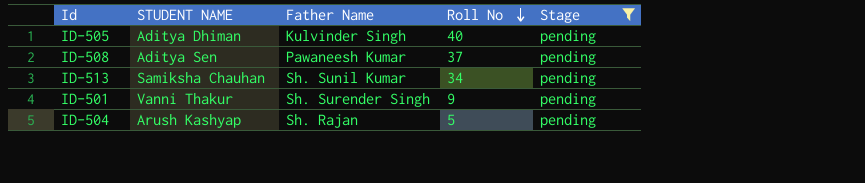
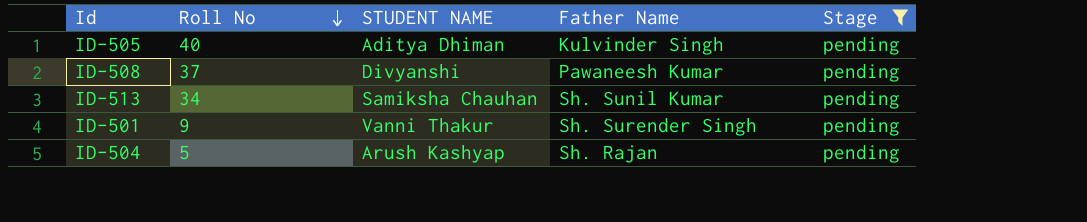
column Roll No | position: 4 -> 2
ID-508 | STUDENT NAME: Aditya Sen -> Divyanshi

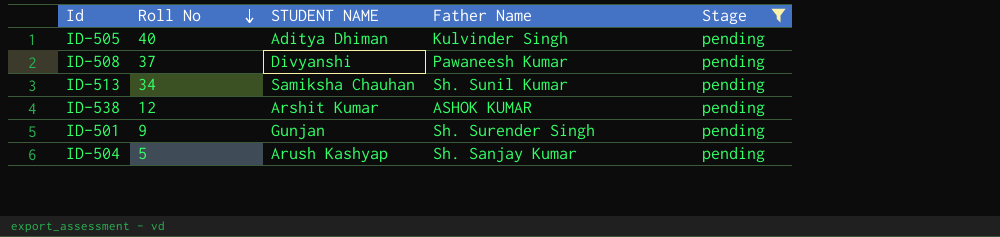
row ID-538: none -> 12 | Arshit Kumar | ASHOK KUMAR | pending
ID-501 | STUDENT NAME: Vanni Thakur -> Gunjan
ID-504 | Father Name: Sh. Rajan -> Sh. Sanjay Kumar

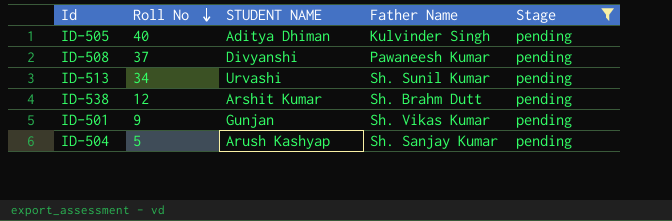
ID-513 | STUDENT NAME: Samiksha Chauhan -> Urvashi
ID-538 | Father Name: ASHOK KUMAR -> Sh. Brahm Dutt
ID-501 | Father Name: Sh. Surender Singh -> Sh. Vikas Kumar

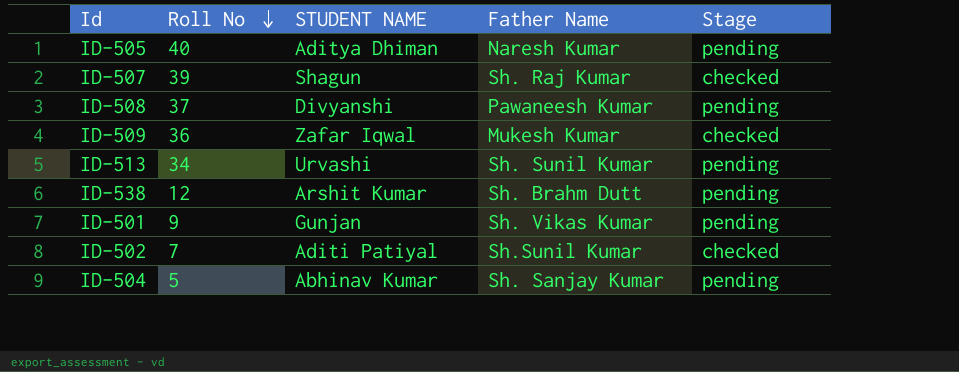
filter: Stage = pending -> none
ID-505 | Father Name: Kulvinder Singh -> Naresh Kumar
ID-504 | STUDENT NAME: Arush Kashyap -> Abhinav Kumar

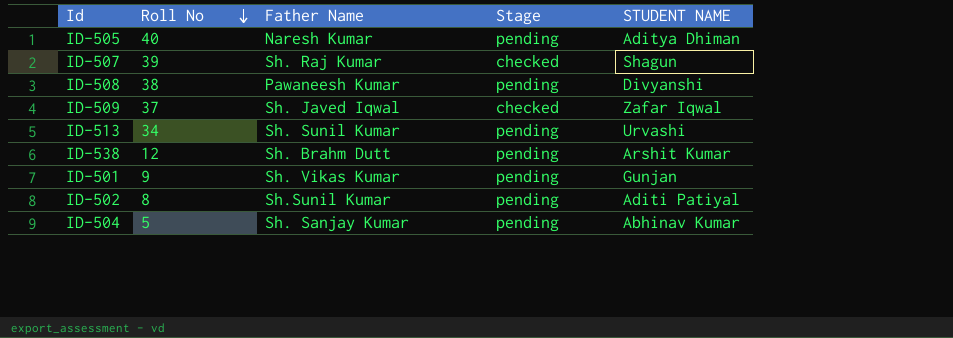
column STUDENT NAME | position: 3 -> 5
ID-508 | Roll No: 37 -> 38
ID-509 | Roll No: 36 -> 37
ID-509 | Father Name: Mukesh Kumar -> Sh. Javed Iqwal
ID-502 | Roll No: 7 -> 8
ID-502 | Stage: checked -> pending

